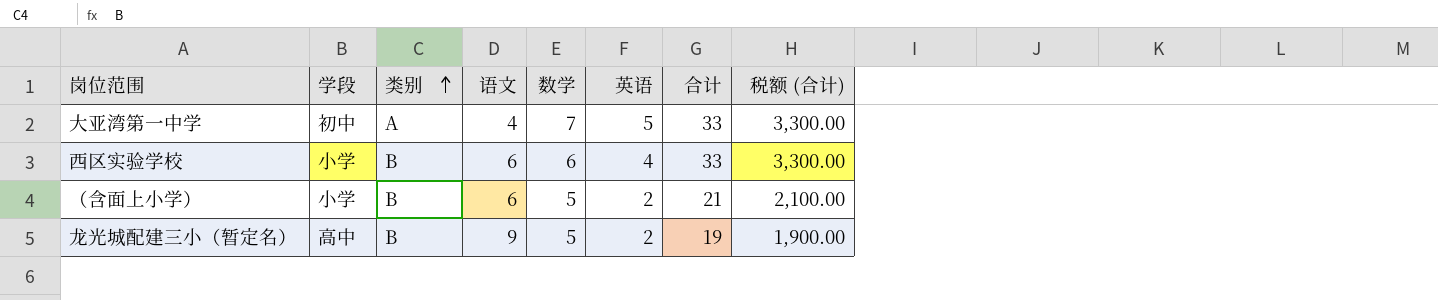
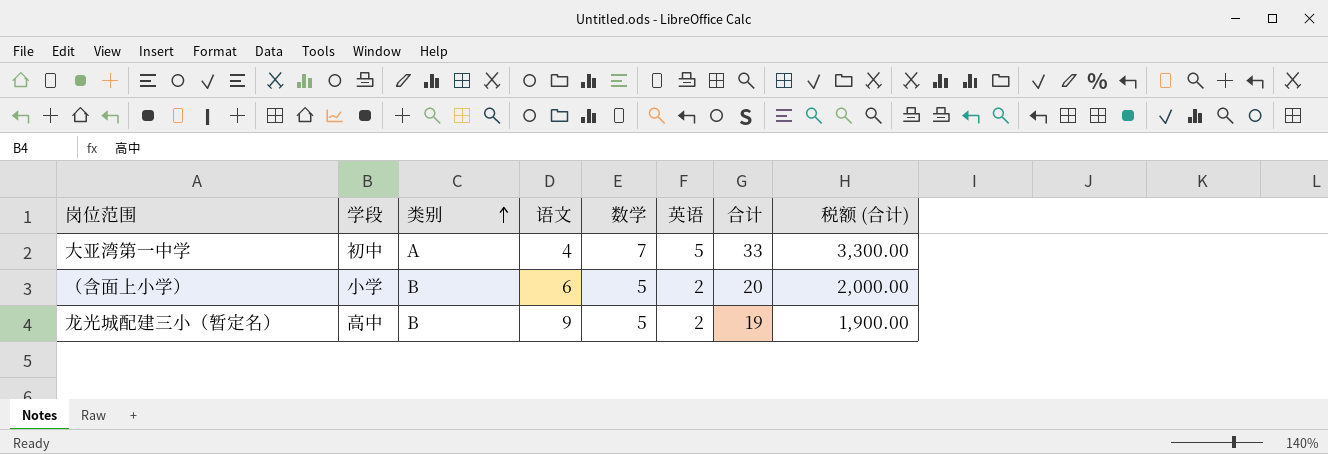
row 西区实验学校: 小学 | B | 6 | 6 | 4 | 33 | 3,300.00 -> none
（含面上小学） | 合计: 21 -> 20
（含面上小学） | 税额 (合计): 2,100.00 -> 2,000.00

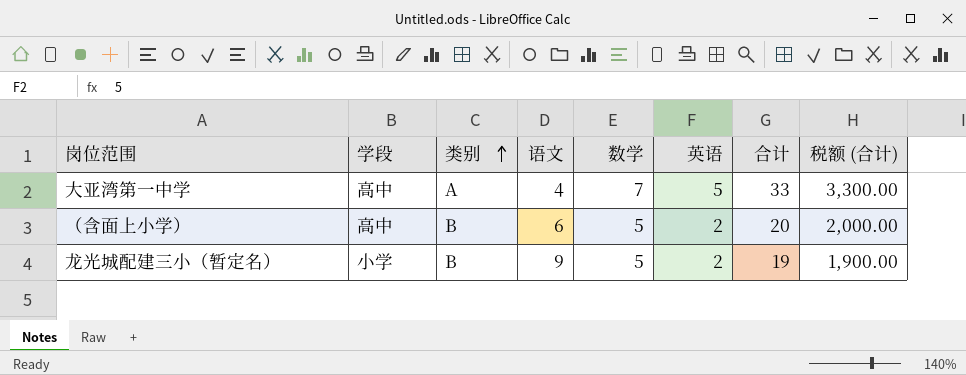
大亚湾第一中学 | 学段: 初中 -> 高中
（含面上小学） | 学段: 小学 -> 高中
龙光城配建三小（暂定名） | 学段: 高中 -> 小学

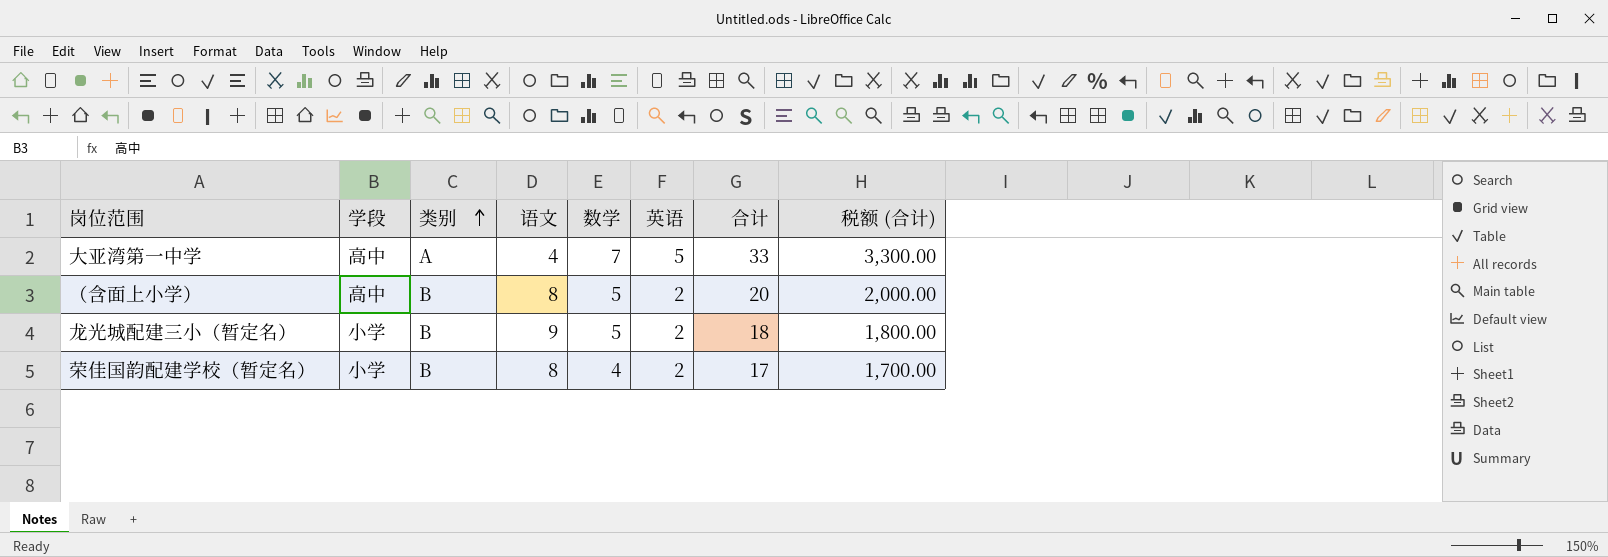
（含面上小学） | 语文: 6 -> 8
龙光城配建三小（暂定名） | 合计: 19 -> 18
龙光城配建三小（暂定名） | 税额 (合计): 1,900.00 -> 1,800.00
row 荣佳国韵配建学校（暂定名）: none -> 小学 | B | 8 | 4 | 2 | 17 | 1,700.00

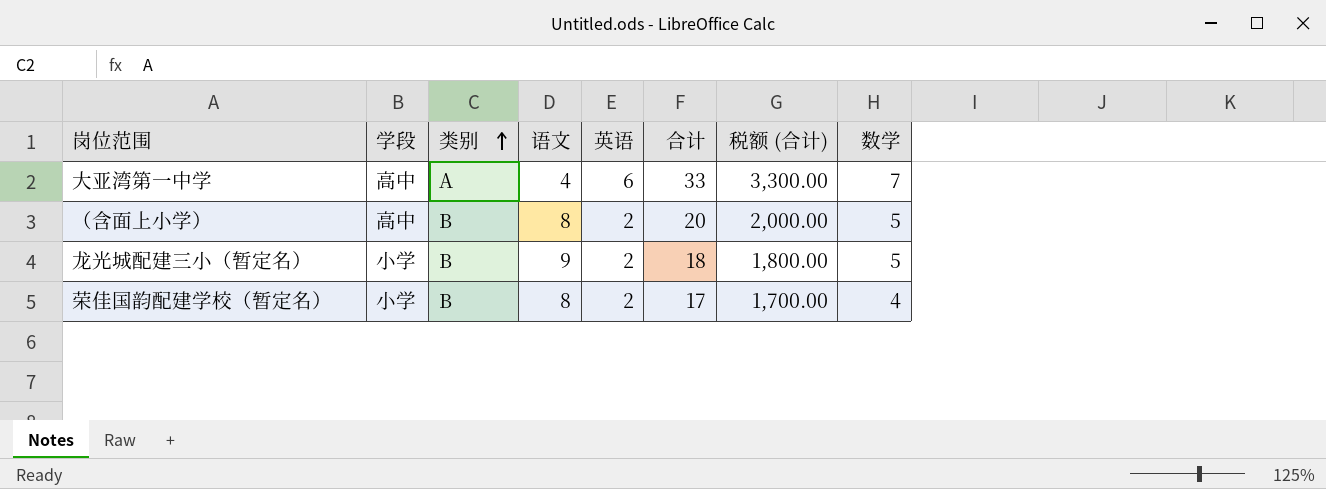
column 数学 | position: 5 -> 8
大亚湾第一中学 | 英语: 5 -> 6

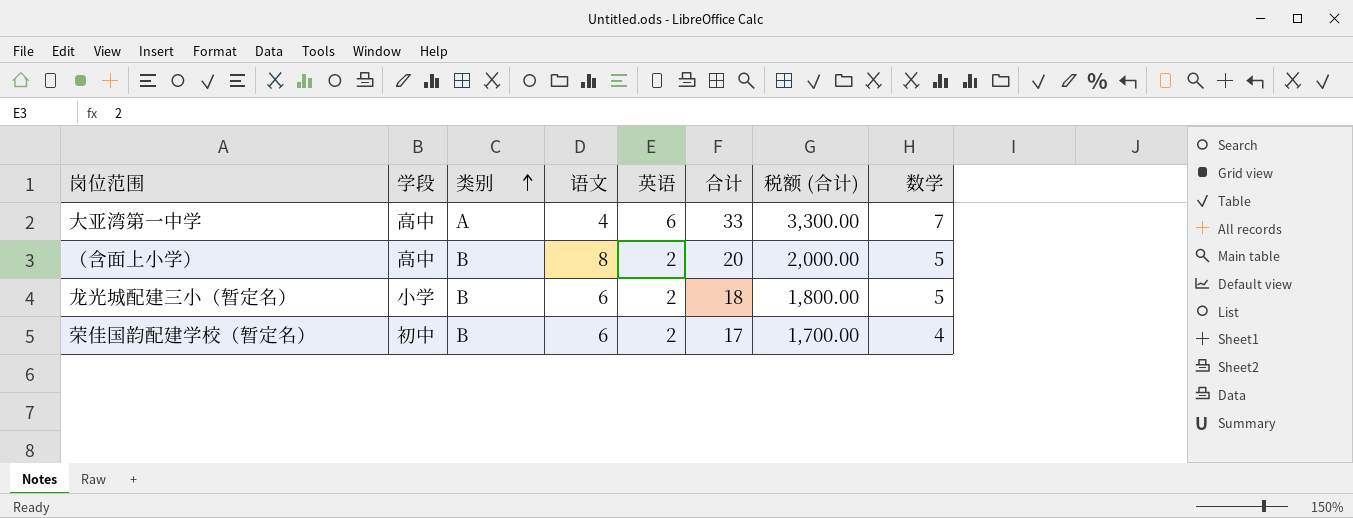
龙光城配建三小（暂定名） | 语文: 9 -> 6
荣佳国韵配建学校（暂定名） | 学段: 小学 -> 初中
荣佳国韵配建学校（暂定名） | 语文: 8 -> 6

